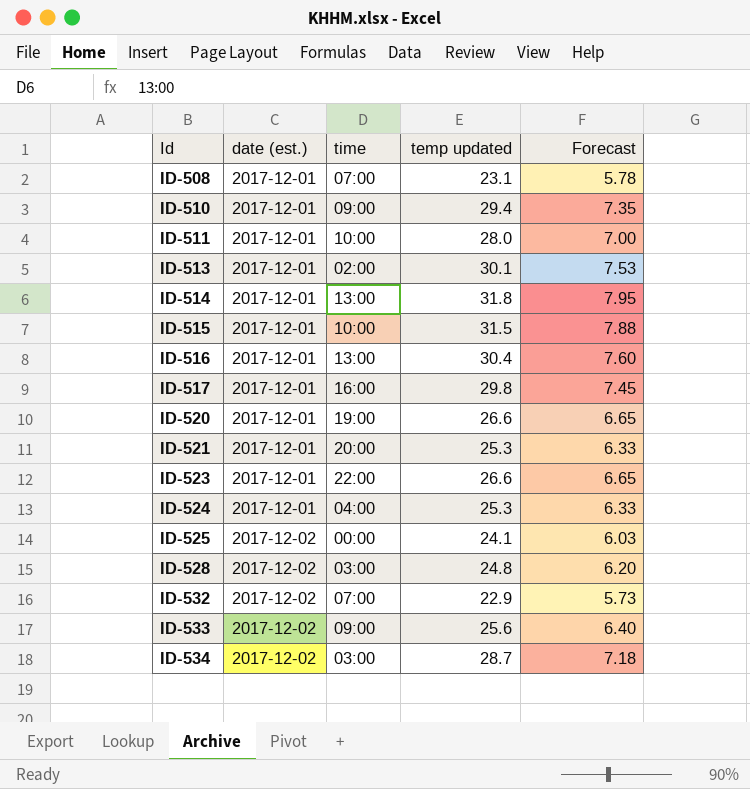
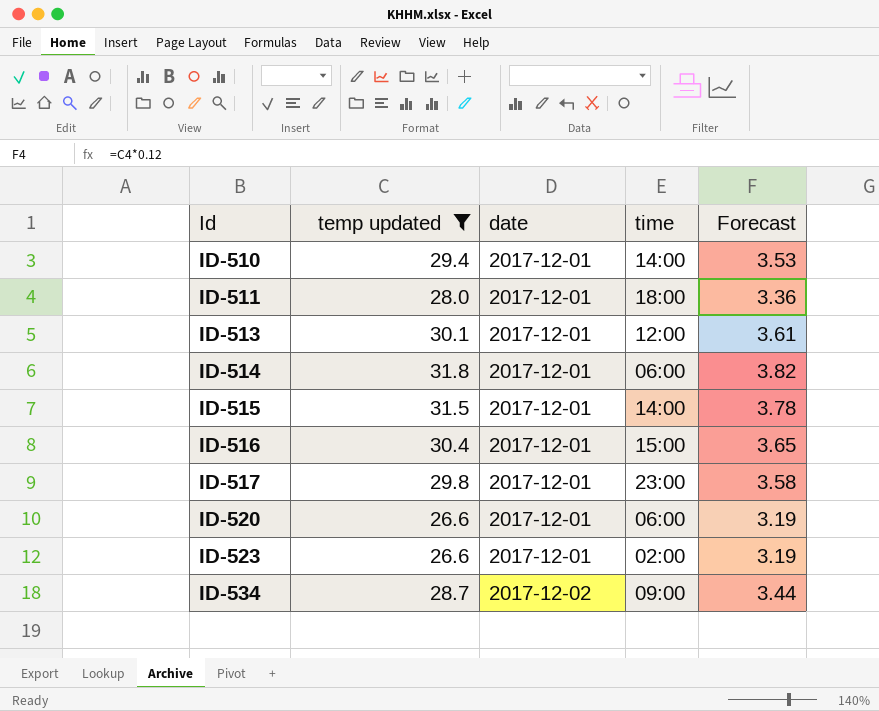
filter: none -> temp updated >= 26.6
column temp updated | position: 4 -> 2
column name: date (est.) -> date
column Forecast | formula: [temp updated] * 0.25 -> [temp updated] * 0.12
ID-510 | time: 09:00 -> 14:00
ID-511 | time: 10:00 -> 18:00
ID-513 | time: 02:00 -> 12:00
ID-514 | time: 13:00 -> 06:00
ID-515 | time: 10:00 -> 14:00
ID-516 | time: 13:00 -> 15:00
ID-517 | time: 16:00 -> 23:00
ID-520 | time: 19:00 -> 06:00
ID-523 | time: 22:00 -> 02:00
ID-534 | time: 03:00 -> 09:00

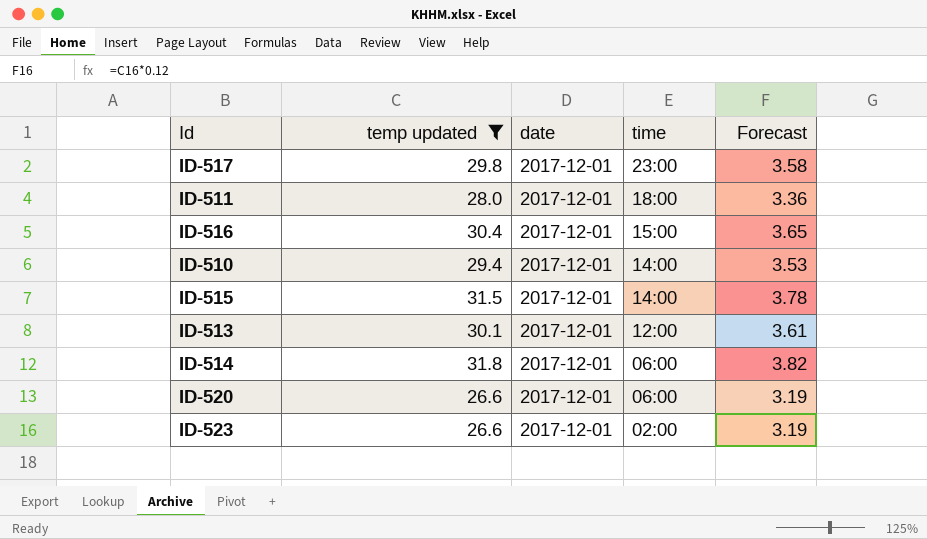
row order: Id ascending -> time descending
row ID-534: 28.7 | 2017-12-02 | 09:00 | 3.44 -> none

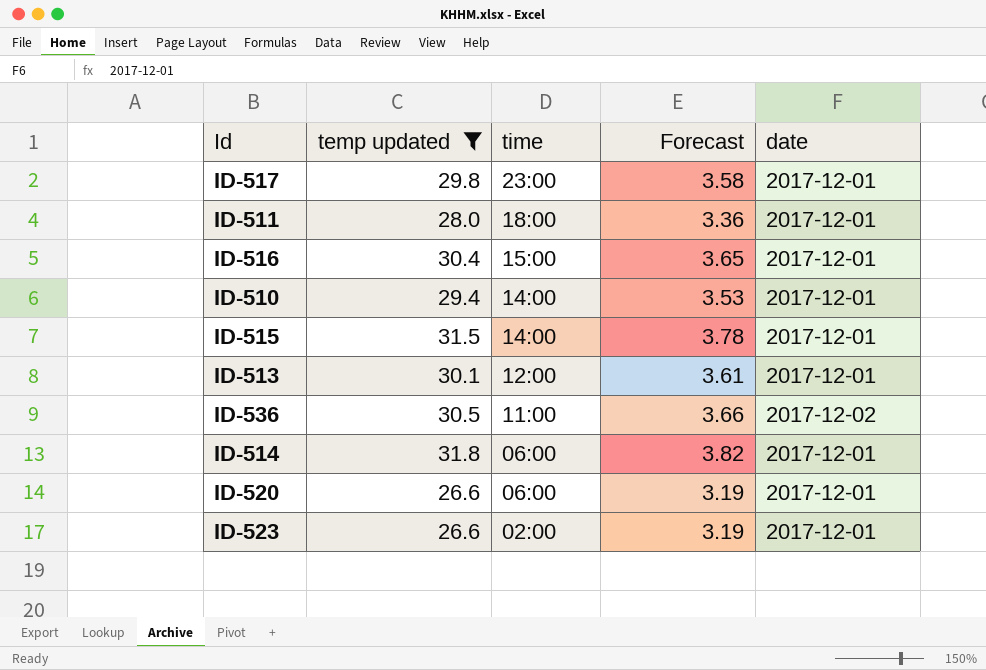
column date | position: 3 -> 5
row ID-536: none -> 30.5 | 11:00 | 3.66 | 2017-12-02

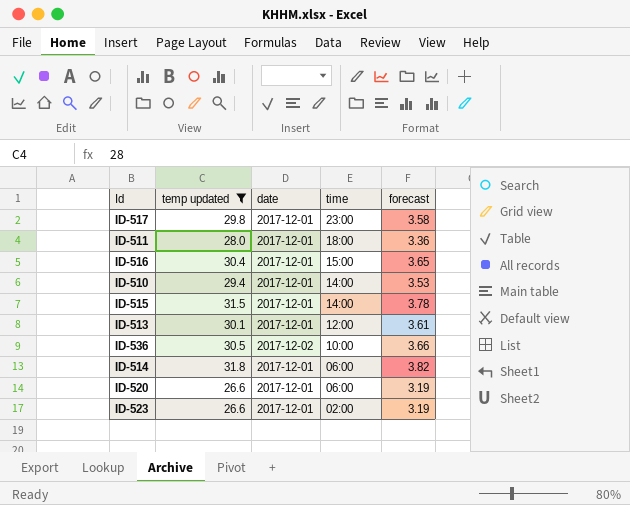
column date | position: 5 -> 3
column name: Forecast -> forecast
ID-536 | time: 11:00 -> 10:00

